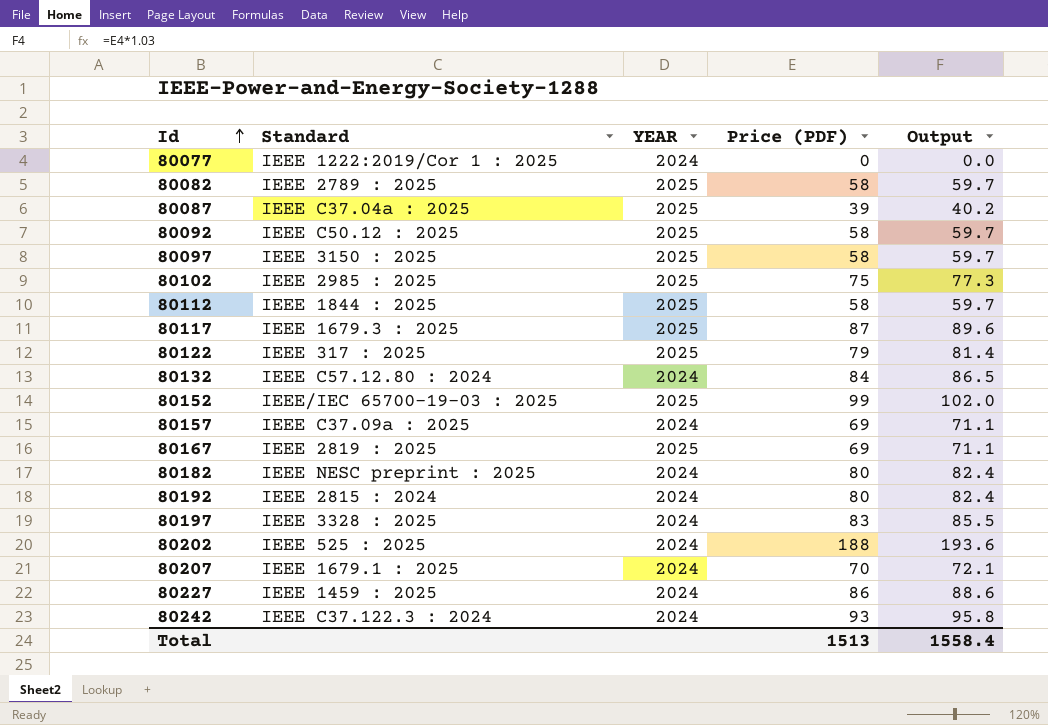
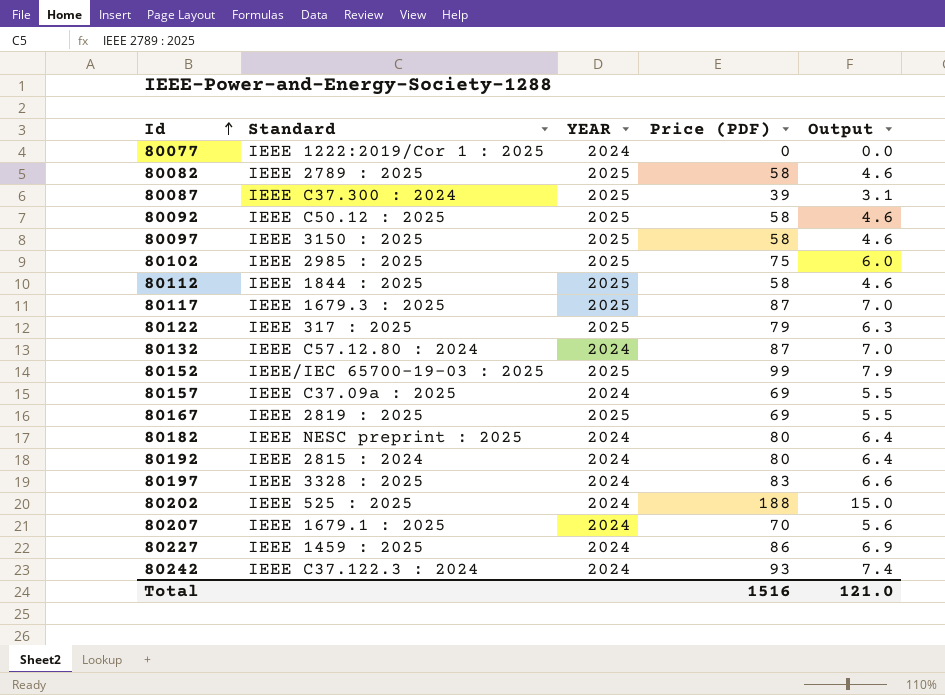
column Output | formula: [Price (PDF)] * 1.03 -> [Price (PDF)] * 0.08
80087 | Standard: IEEE C37.04a : 2025 -> IEEE C37.300 : 2024
80132 | Price (PDF): 84 -> 87
Total | Price (PDF): 1513 -> 1516
Total | Output: 1558.4 -> 121.0

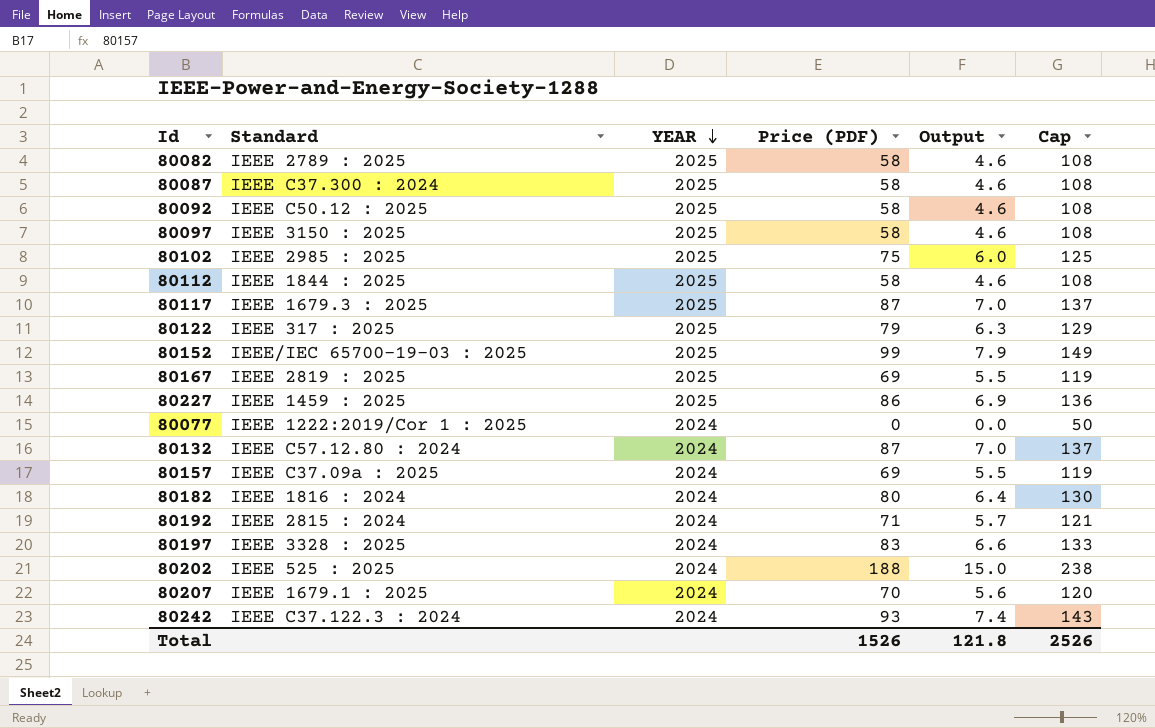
row order: Id ascending -> YEAR descending
column Cap | formula: none -> [Price (PDF)] + 50
80087 | Price (PDF): 39 -> 58
80087 | Output: 3.1 -> 4.6
80227 | YEAR: 2024 -> 2025
80182 | Standard: IEEE NESC preprint : 2025 -> IEEE 1816 : 2024
80192 | Price (PDF): 80 -> 71
80192 | Output: 6.4 -> 5.7
Total | Price (PDF): 1516 -> 1526
Total | Output: 121.0 -> 121.8

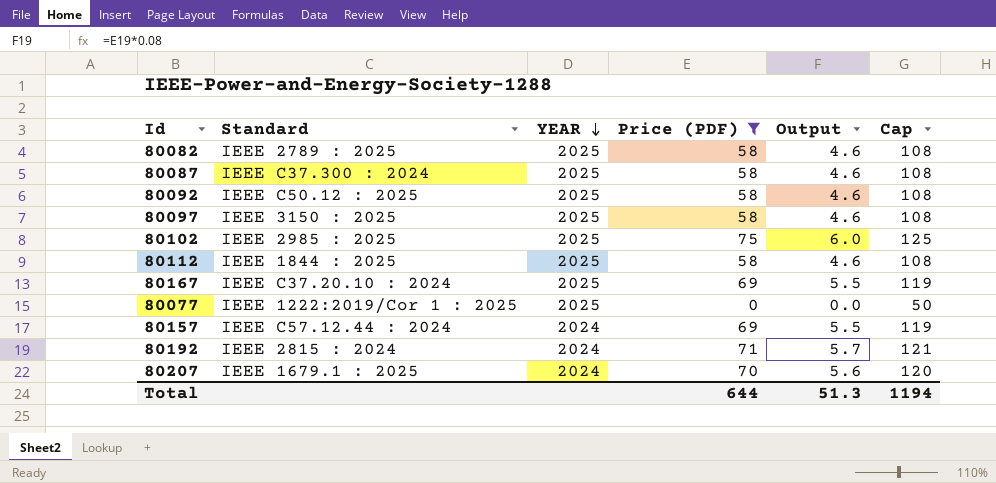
filter: none -> Price (PDF) <= 75
80167 | Standard: IEEE 2819 : 2025 -> IEEE C37.20.10 : 2024
80077 | YEAR: 2024 -> 2025
80157 | Standard: IEEE C37.09a : 2025 -> IEEE C57.12.44 : 2024
Total | Price (PDF): 1526 -> 644
Total | Output: 121.8 -> 51.3
Total | Cap: 2526 -> 1194

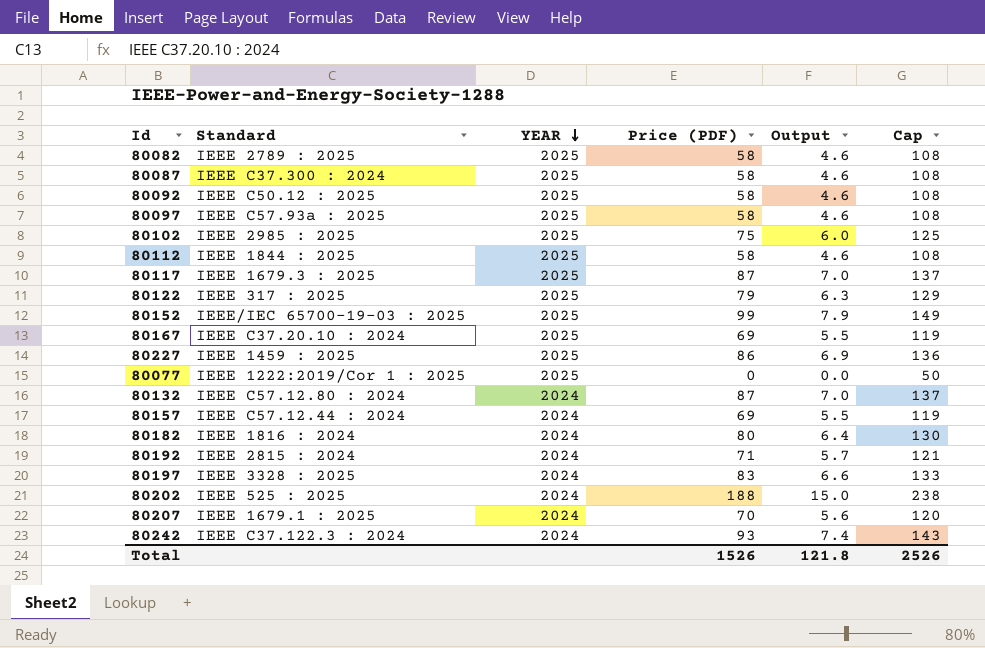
filter: Price (PDF) <= 75 -> none
80097 | Standard: IEEE 3150 : 2025 -> IEEE C57.93a : 2025
Total | Price (PDF): 644 -> 1526
Total | Output: 51.3 -> 121.8
Total | Cap: 1194 -> 2526

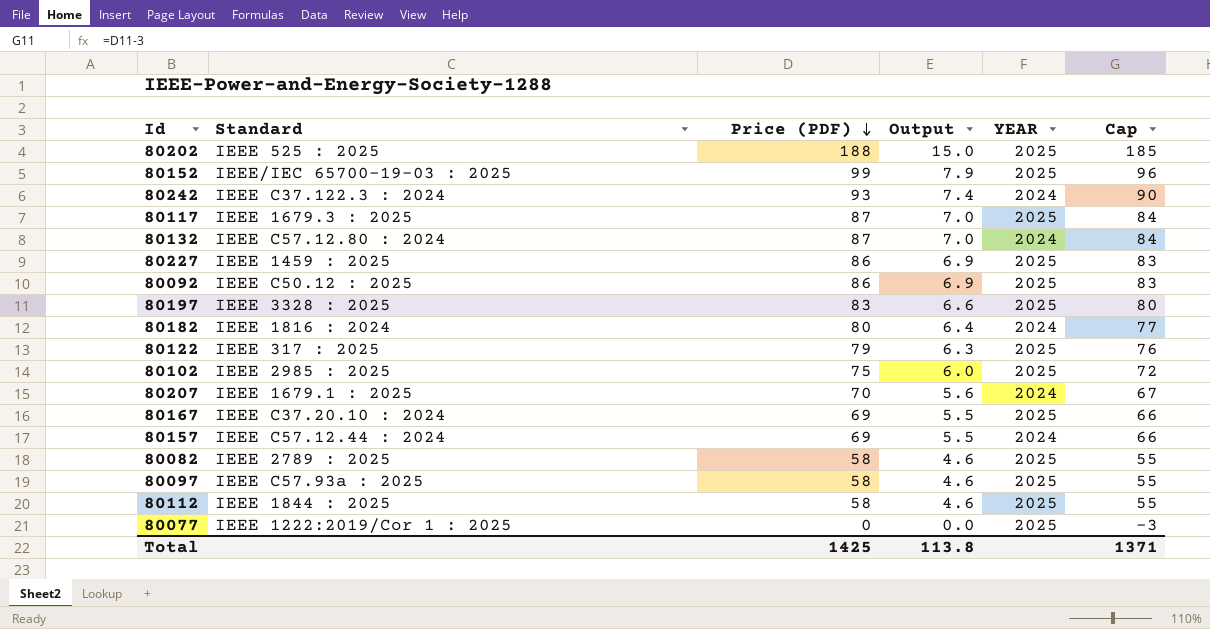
row order: YEAR descending -> Price (PDF) descending
column YEAR | position: 3 -> 5
column Cap | formula: [Price (PDF)] + 50 -> [Price (PDF)] - 3
row 80087: IEEE C37.300 : 2024 | 2025 | 58 | 4.6 | 108 -> none
row 80192: IEEE 2815 : 2024 | 2024 | 71 | 5.7 | 121 -> none
80202 | YEAR: 2024 -> 2025
80092 | Price (PDF): 58 -> 86
80092 | Output: 4.6 -> 6.9
80197 | YEAR: 2024 -> 2025
Total | Price (PDF): 1526 -> 1425
Total | Output: 121.8 -> 113.8
Total | Cap: 2526 -> 1371

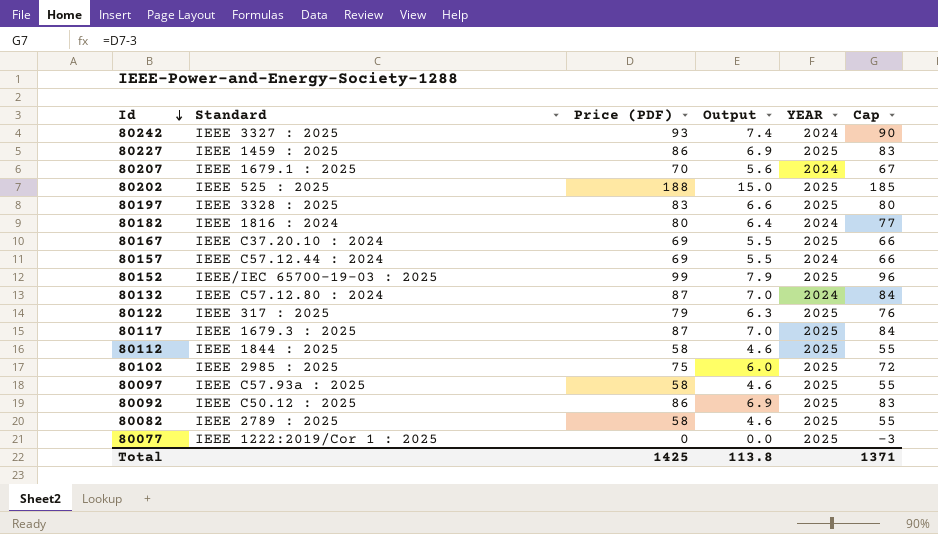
row order: Price (PDF) descending -> Id descending
80242 | Standard: IEEE C37.122.3 : 2024 -> IEEE 3327 : 2025

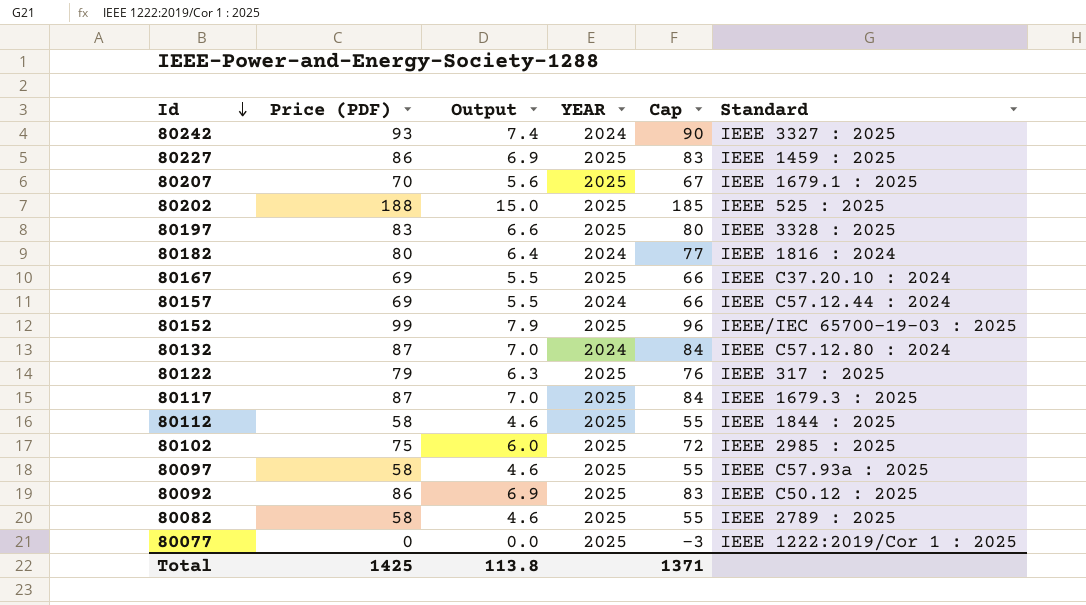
column Standard | position: 2 -> 6
80207 | YEAR: 2024 -> 2025

